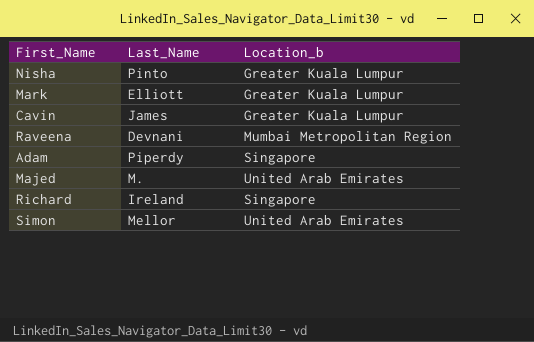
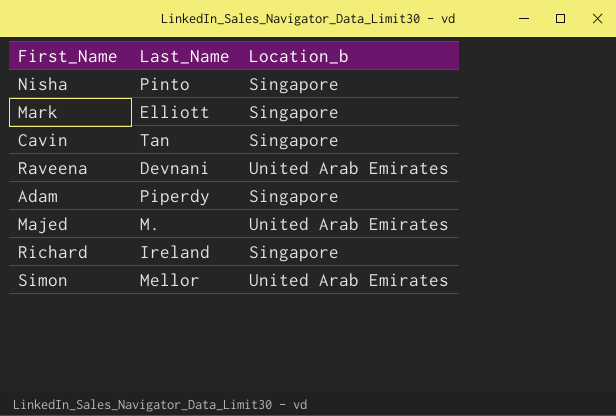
Nisha | Location_b: Greater Kuala Lumpur -> Singapore
Mark | Location_b: Greater Kuala Lumpur -> Singapore
Cavin | Last_Name: James -> Tan
Cavin | Location_b: Greater Kuala Lumpur -> Singapore
Raveena | Location_b: Mumbai Metropolitan Region -> United Arab Emirates

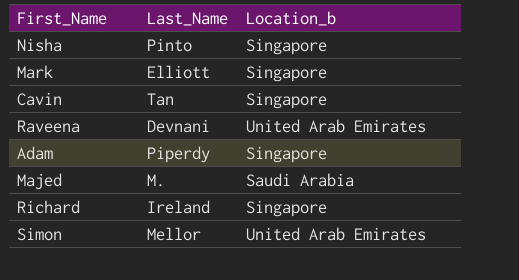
Majed | Location_b: United Arab Emirates -> Saudi Arabia

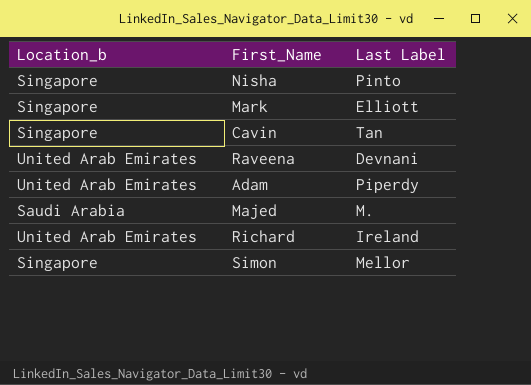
column Location_b | position: 3 -> 1
column name: Last_Name -> Last Label
Adam | Location_b: Singapore -> United Arab Emirates
Richard | Location_b: Singapore -> United Arab Emirates
Simon | Location_b: United Arab Emirates -> Singapore

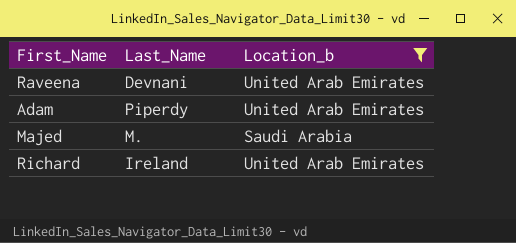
filter: none -> Location_b != Singapore
column name: Last Label -> Last_Name
column Location_b | position: 1 -> 3

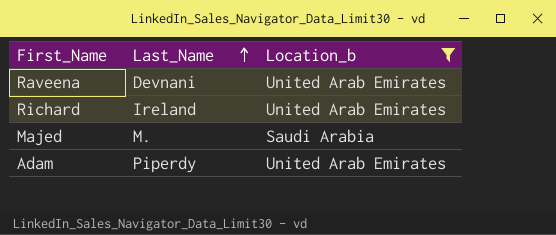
row order: none -> Last_Name ascending

